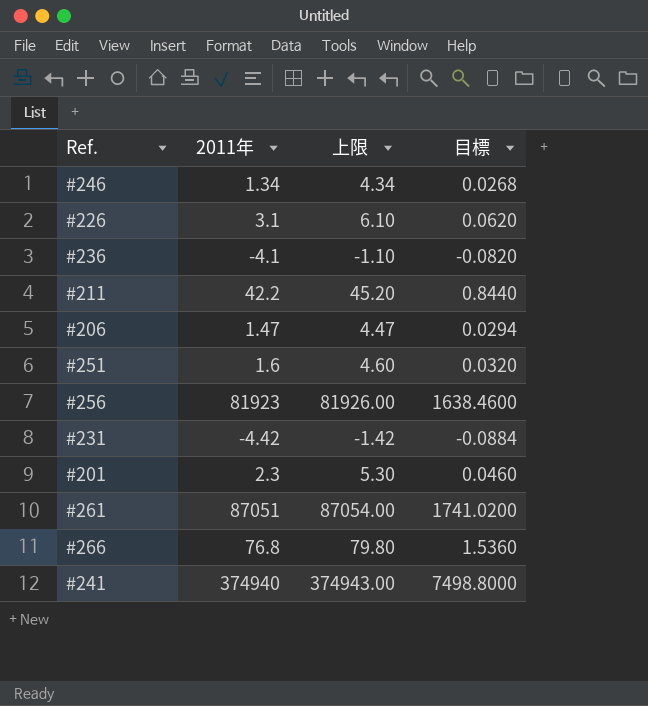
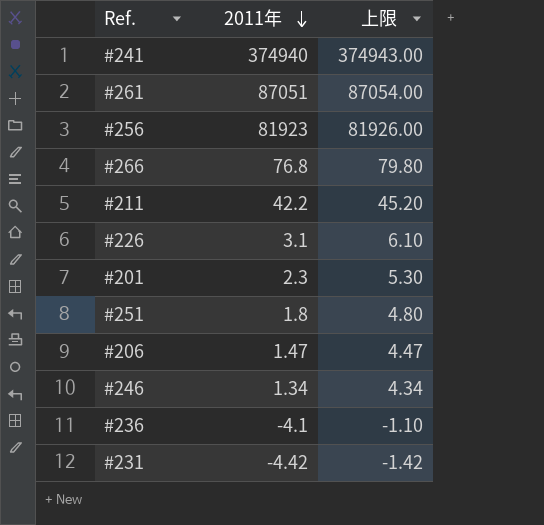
row order: none -> 2011年 descending
column 目標 | formula: [2011年] * 0.02 -> none
#251 | 2011年: 1.6 -> 1.8
#251 | 上限: 4.60 -> 4.80

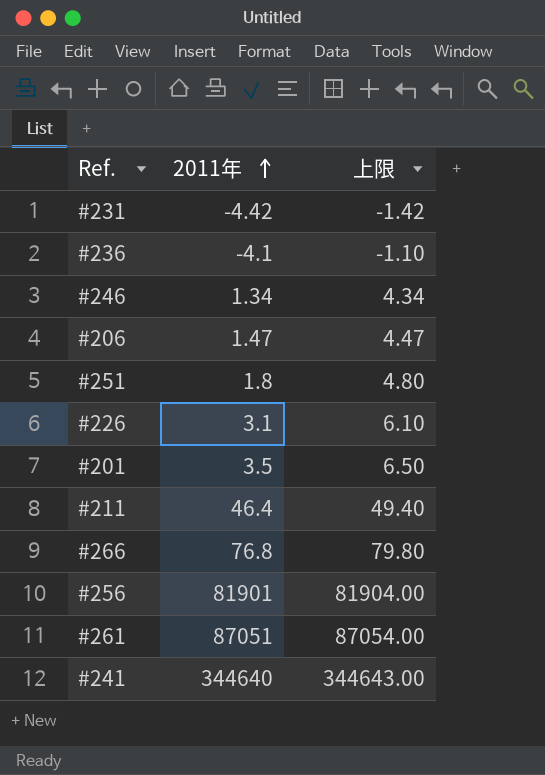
row order: 2011年 descending -> 2011年 ascending
#201 | 2011年: 2.3 -> 3.5
#201 | 上限: 5.30 -> 6.50
#211 | 2011年: 42.2 -> 46.4
#211 | 上限: 45.20 -> 49.40
#256 | 2011年: 81923 -> 81901
#256 | 上限: 81926.00 -> 81904.00
#241 | 2011年: 374940 -> 344640
#241 | 上限: 374943.00 -> 344643.00

